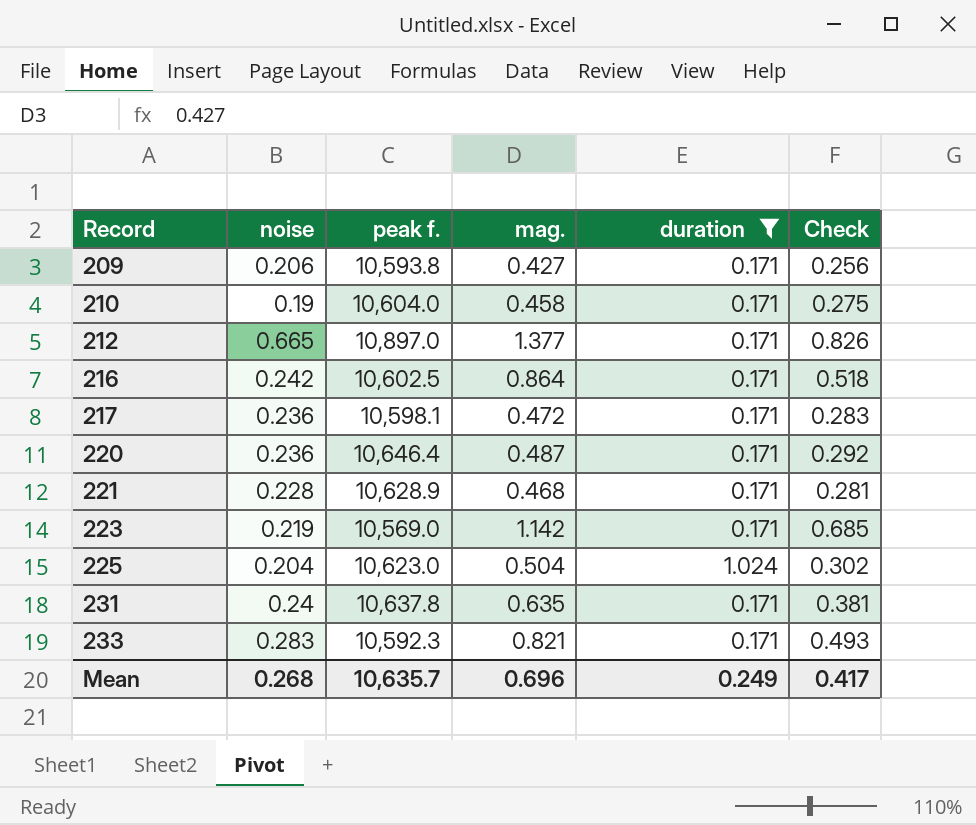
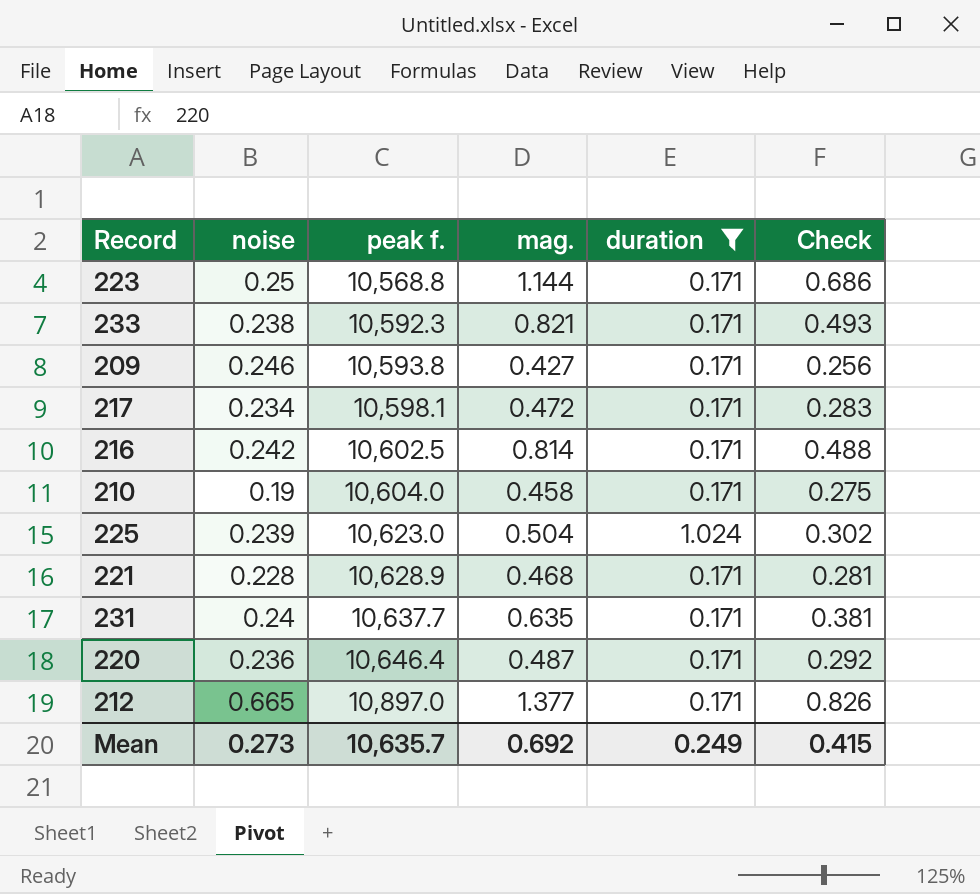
row order: Record ascending -> peak f. ascending
223 | noise: 0.219 -> 0.25
223 | peak f.: 10,569.0 -> 10,568.8
223 | mag.: 1.142 -> 1.144
223 | Check: 0.685 -> 0.686
233 | noise: 0.283 -> 0.238
209 | noise: 0.206 -> 0.246
217 | noise: 0.236 -> 0.234
216 | mag.: 0.864 -> 0.814
216 | Check: 0.518 -> 0.488
225 | noise: 0.204 -> 0.239
231 | peak f.: 10,637.8 -> 10,637.7
Mean | noise: 0.268 -> 0.273
Mean | mag.: 0.696 -> 0.692
Mean | Check: 0.417 -> 0.415

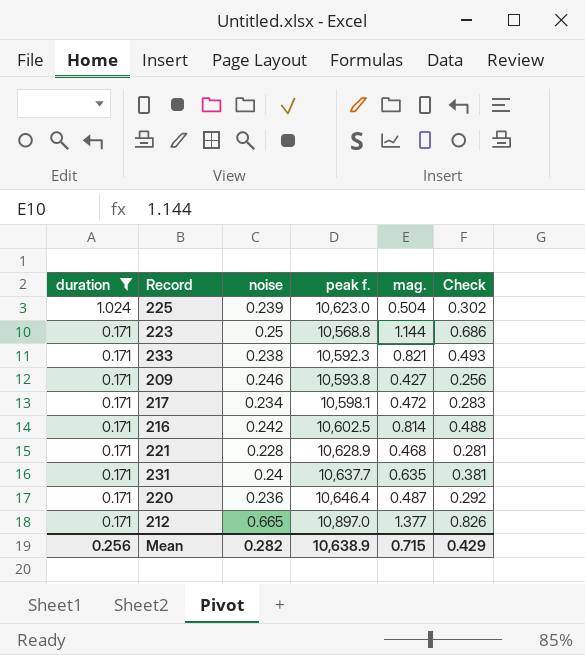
row order: peak f. ascending -> duration descending
column duration | position: 5 -> 1
row 210: 0.19 | 10,604.0 | 0.458 | 0.171 | 0.275 -> none
Mean | duration: 0.249 -> 0.256
Mean | noise: 0.273 -> 0.282
Mean | peak f.: 10,635.7 -> 10,638.9
Mean | mag.: 0.692 -> 0.715
Mean | Check: 0.415 -> 0.429

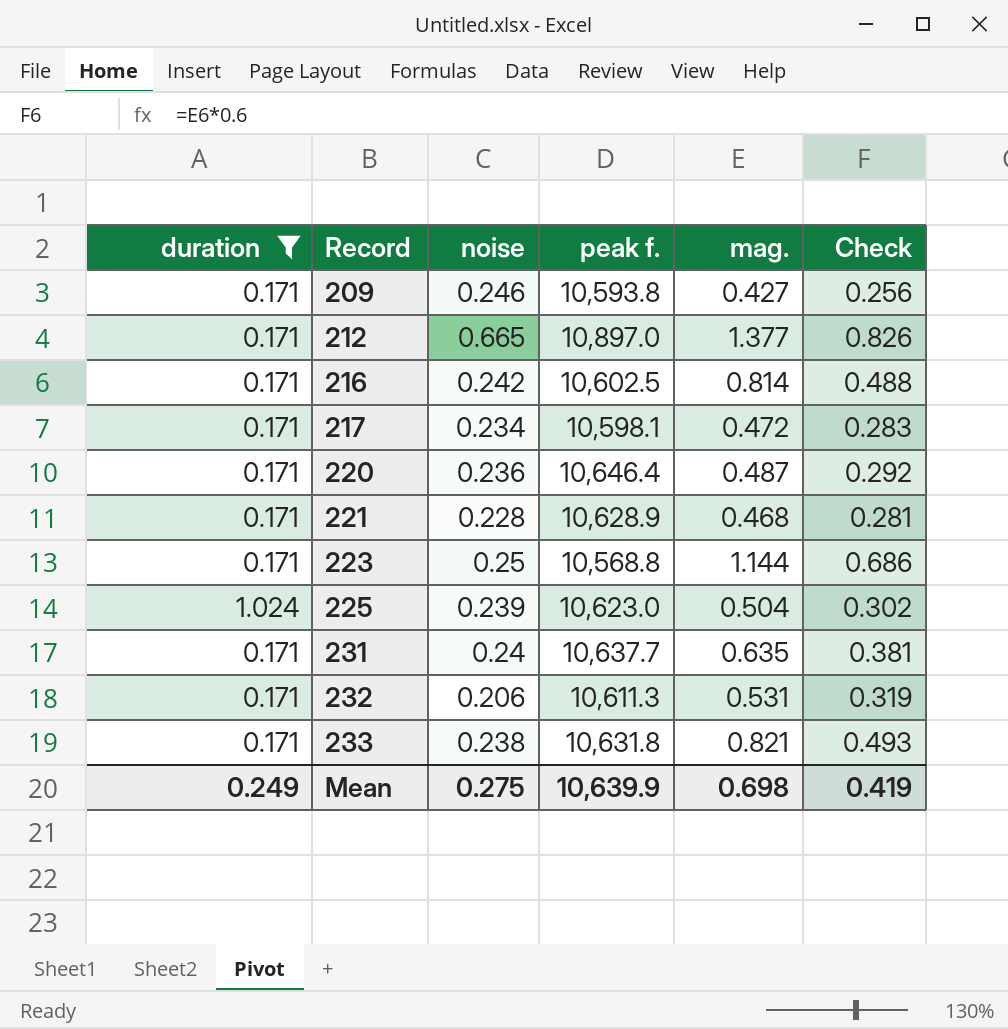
row order: duration descending -> Record ascending
row 232: none -> 0.171 | 0.206 | 10,611.3 | 0.531 | 0.319
233 | peak f.: 10,592.3 -> 10,631.8
Mean | duration: 0.256 -> 0.249
Mean | noise: 0.282 -> 0.275
Mean | peak f.: 10,638.9 -> 10,639.9
Mean | mag.: 0.715 -> 0.698
Mean | Check: 0.429 -> 0.419

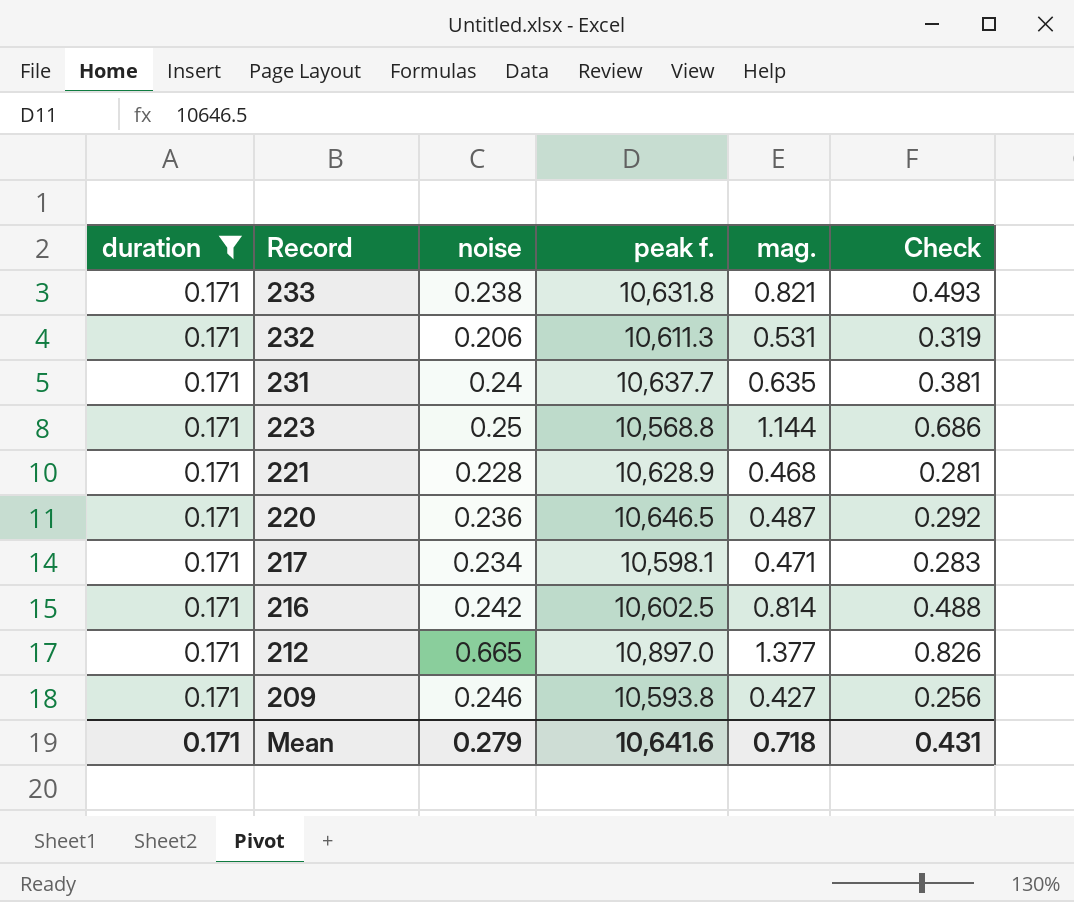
row order: Record ascending -> Record descending
row 225: 1.024 | 0.239 | 10,623.0 | 0.504 | 0.302 -> none
220 | peak f.: 10,646.4 -> 10,646.5
217 | mag.: 0.472 -> 0.471
Mean | duration: 0.249 -> 0.171
Mean | noise: 0.275 -> 0.279
Mean | peak f.: 10,639.9 -> 10,641.6
Mean | mag.: 0.698 -> 0.718
Mean | Check: 0.419 -> 0.431

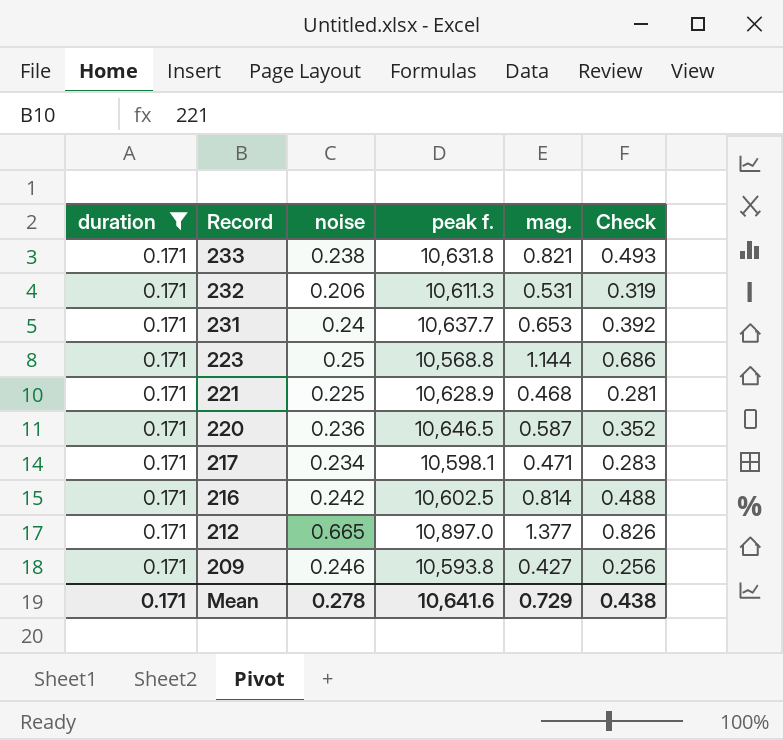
231 | mag.: 0.635 -> 0.653
231 | Check: 0.381 -> 0.392
221 | noise: 0.228 -> 0.225
220 | mag.: 0.487 -> 0.587
220 | Check: 0.292 -> 0.352
Mean | noise: 0.279 -> 0.278
Mean | mag.: 0.718 -> 0.729
Mean | Check: 0.431 -> 0.438

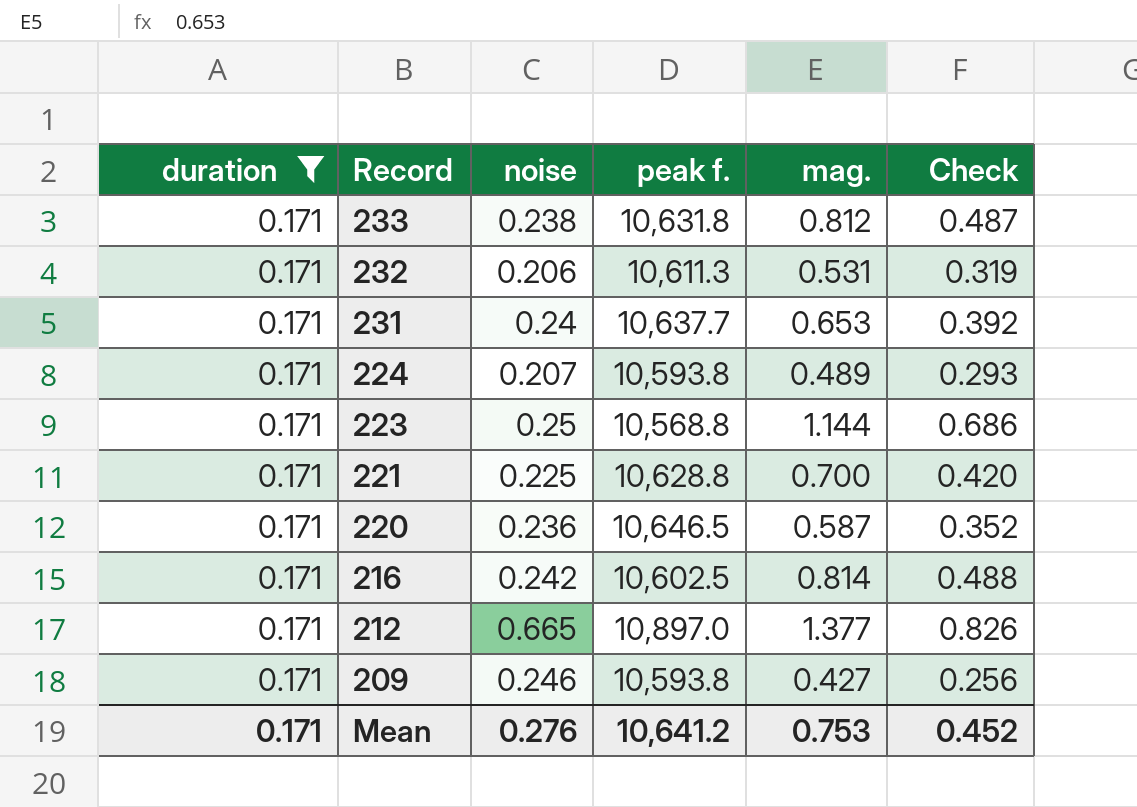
row 217: 0.171 | 0.234 | 10,598.1 | 0.471 | 0.283 -> none
233 | mag.: 0.821 -> 0.812
233 | Check: 0.493 -> 0.487
row 224: none -> 0.171 | 0.207 | 10,593.8 | 0.489 | 0.293
221 | peak f.: 10,628.9 -> 10,628.8
221 | mag.: 0.468 -> 0.700
221 | Check: 0.281 -> 0.420
Mean | noise: 0.278 -> 0.276
Mean | peak f.: 10,641.6 -> 10,641.2
Mean | mag.: 0.729 -> 0.753
Mean | Check: 0.438 -> 0.452

